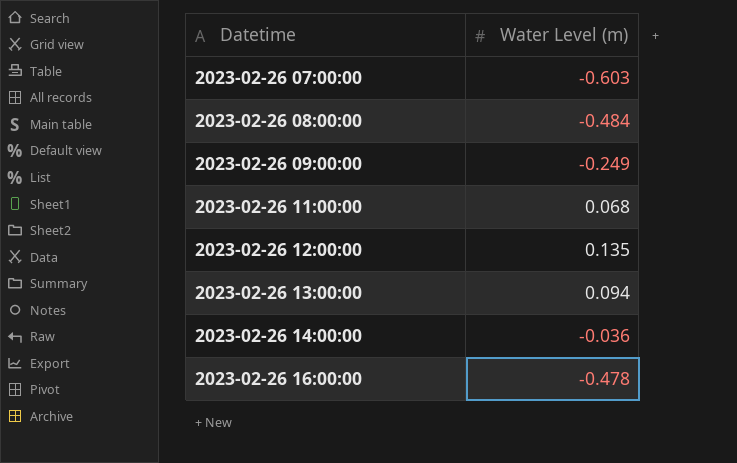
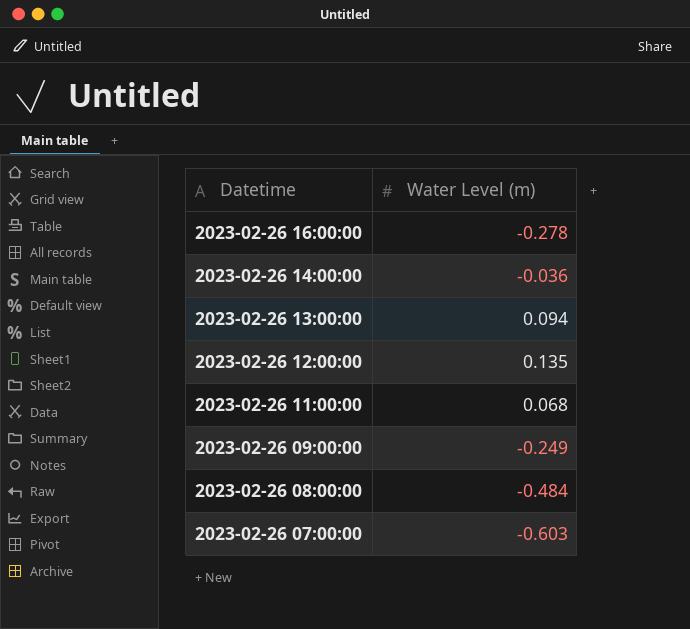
row order: Datetime ascending -> Datetime descending
2023-02-26 16:00:00 | Water Level (m): -0.478 -> -0.278

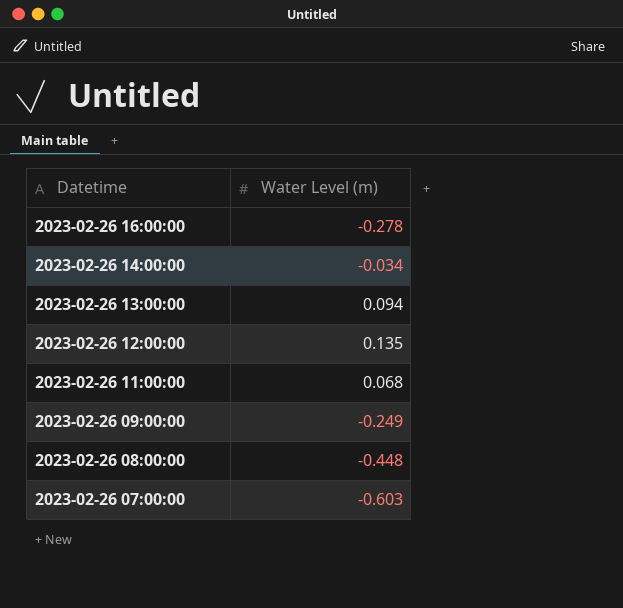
2023-02-26 14:00:00 | Water Level (m): -0.036 -> -0.034
2023-02-26 08:00:00 | Water Level (m): -0.484 -> -0.448

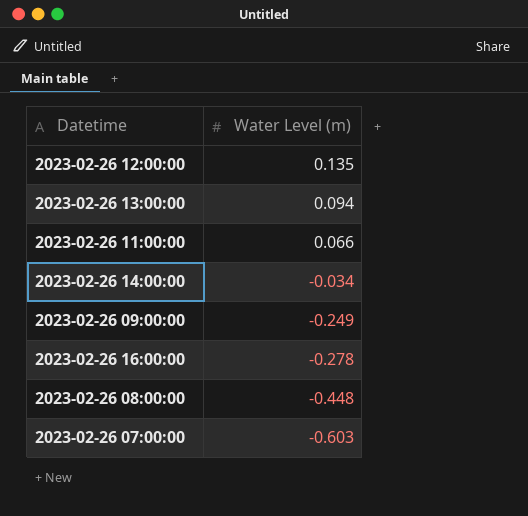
row order: Datetime descending -> Water Level (m) descending
2023-02-26 11:00:00 | Water Level (m): 0.068 -> 0.066

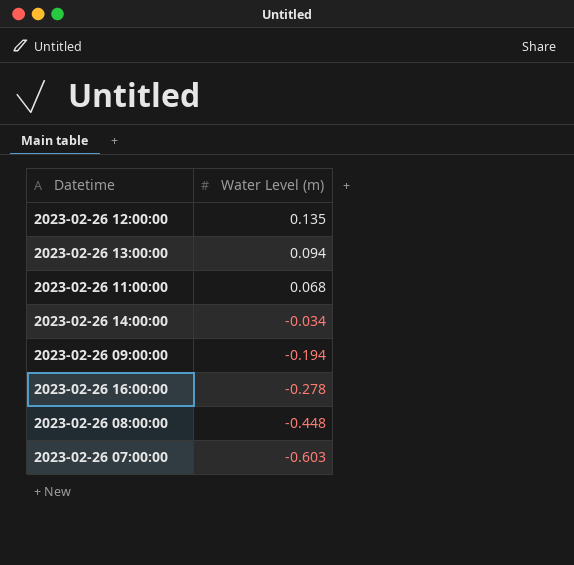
2023-02-26 11:00:00 | Water Level (m): 0.066 -> 0.068
2023-02-26 09:00:00 | Water Level (m): -0.249 -> -0.194

